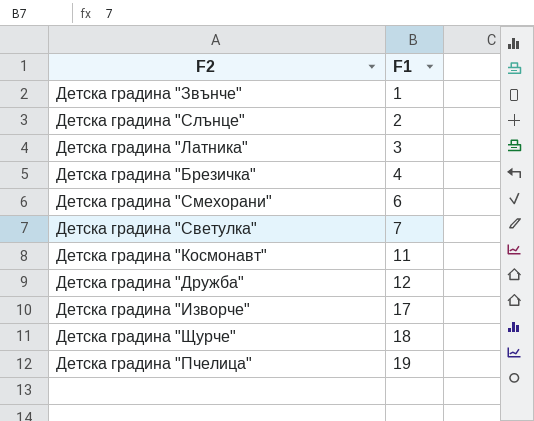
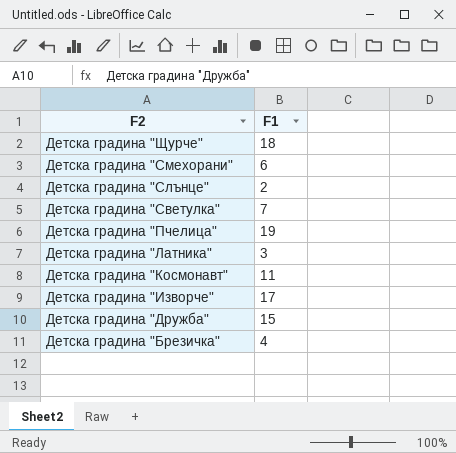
row order: F1 ascending -> F2 descending
row Детска градина "Звънче": 1 -> none
Детска градина "Дружба" | F1: 12 -> 15

